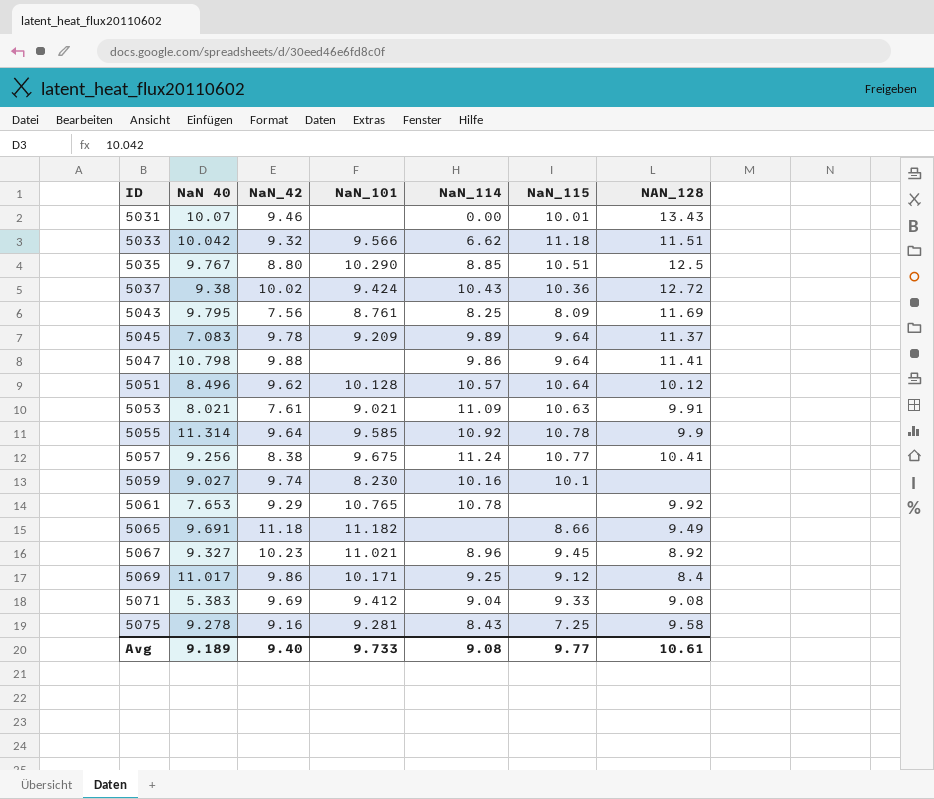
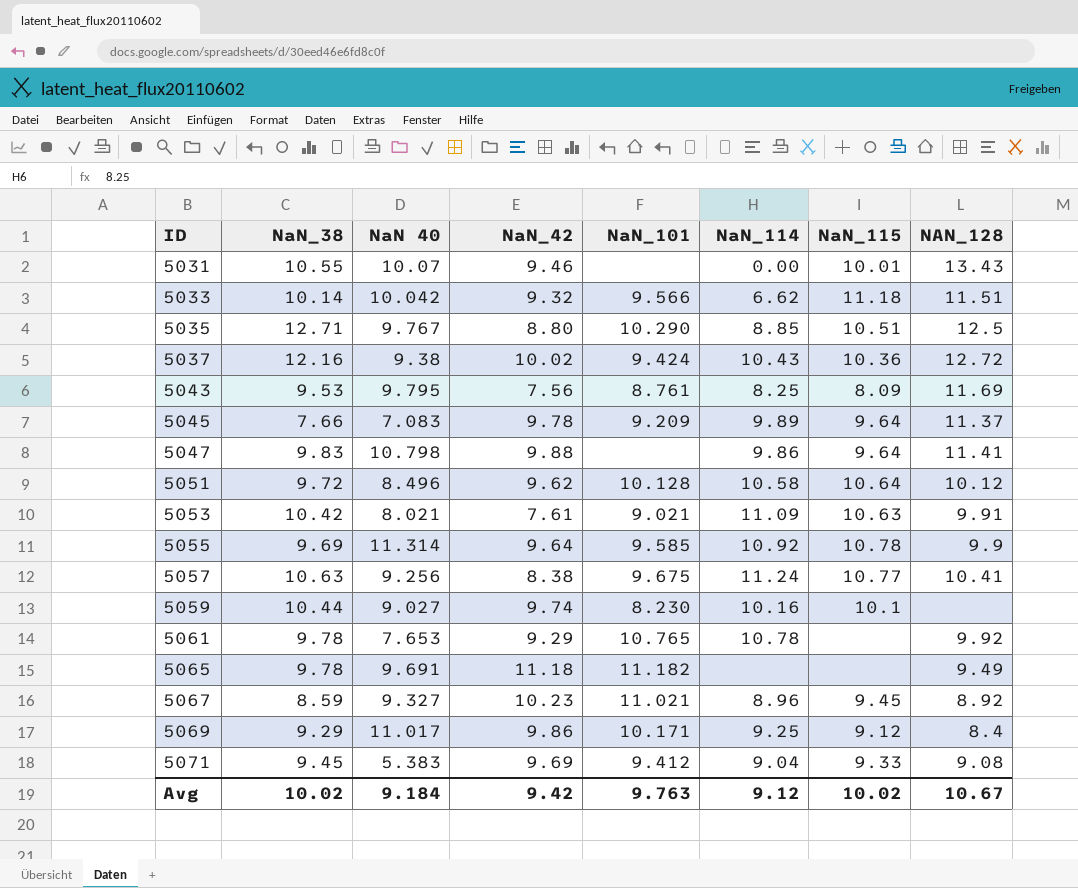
column NaN_38 | position: none -> 2
row 5075: 9.278 | 9.16 | 9.281 | 8.43 | 7.25 | 9.58 -> none
5051 | NaN_114: 10.57 -> 10.58
5065 | NaN_115: 8.66 -> none
Avg | NaN 40: 9.189 -> 9.184
Avg | NaN_42: 9.40 -> 9.42
Avg | NaN_101: 9.733 -> 9.763
Avg | NaN_114: 9.08 -> 9.12
Avg | NaN_115: 9.77 -> 10.02
Avg | NAN_128: 10.61 -> 10.67

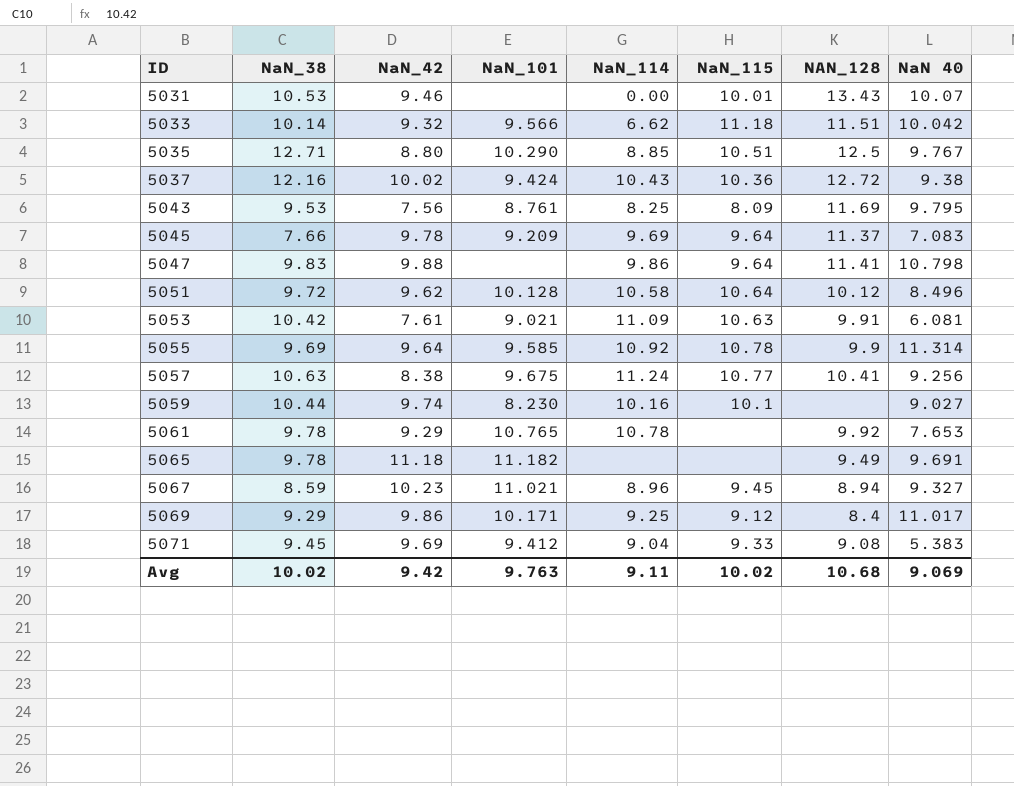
column NaN 40 | position: 3 -> 8
5031 | NaN_38: 10.55 -> 10.53
5045 | NaN_114: 9.89 -> 9.69
5053 | NaN 40: 8.021 -> 6.081
5067 | NAN_128: 8.92 -> 8.94
Avg | NaN_114: 9.12 -> 9.11
Avg | NAN_128: 10.67 -> 10.68
Avg | NaN 40: 9.184 -> 9.069

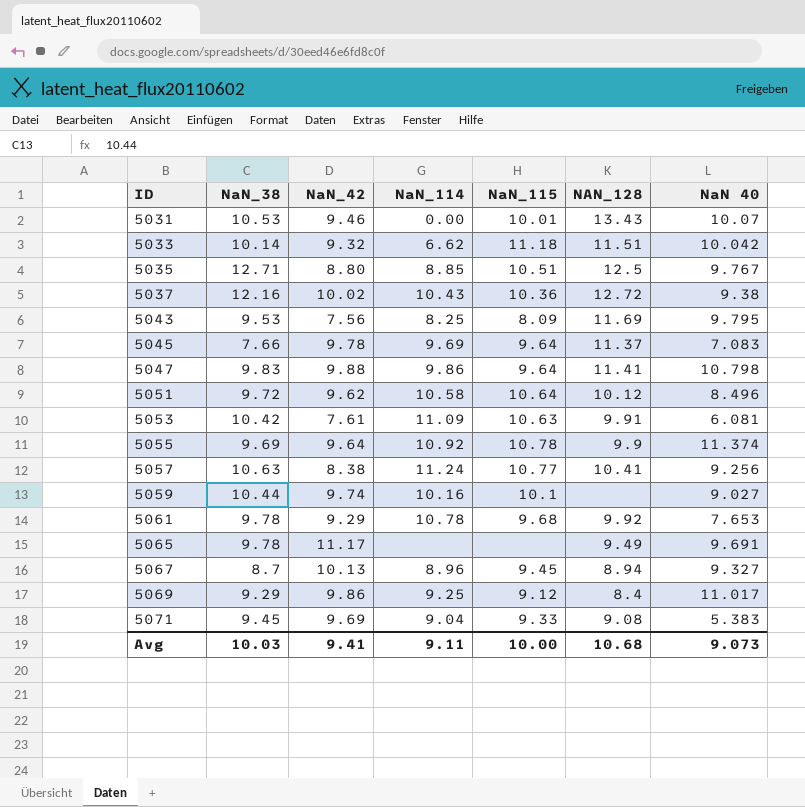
column NaN_101 | position: 4 -> none
5055 | NaN 40: 11.314 -> 11.374
5061 | NaN_115: none -> 9.68
5065 | NaN_42: 11.18 -> 11.17
5067 | NaN_38: 8.59 -> 8.7
5067 | NaN_42: 10.23 -> 10.13
Avg | NaN_38: 10.02 -> 10.03
Avg | NaN_42: 9.42 -> 9.41
Avg | NaN_115: 10.02 -> 10.00
Avg | NaN 40: 9.069 -> 9.073

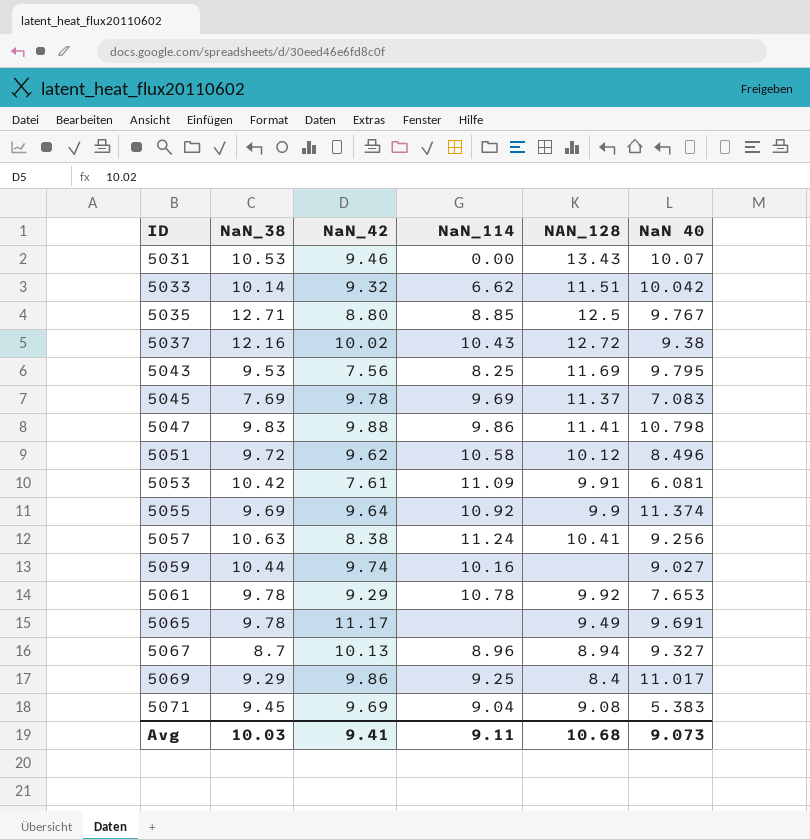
column NaN_115 | position: 5 -> none
5045 | NaN_38: 7.66 -> 7.69

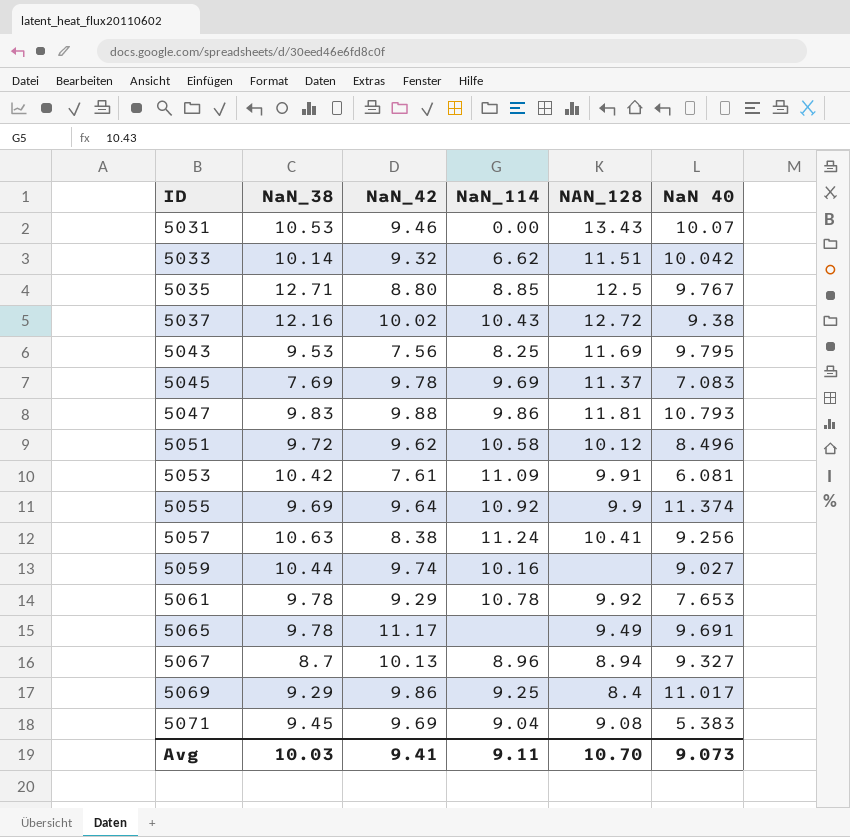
5047 | NAN_128: 11.41 -> 11.81
5047 | NaN 40: 10.798 -> 10.793
Avg | NAN_128: 10.68 -> 10.70

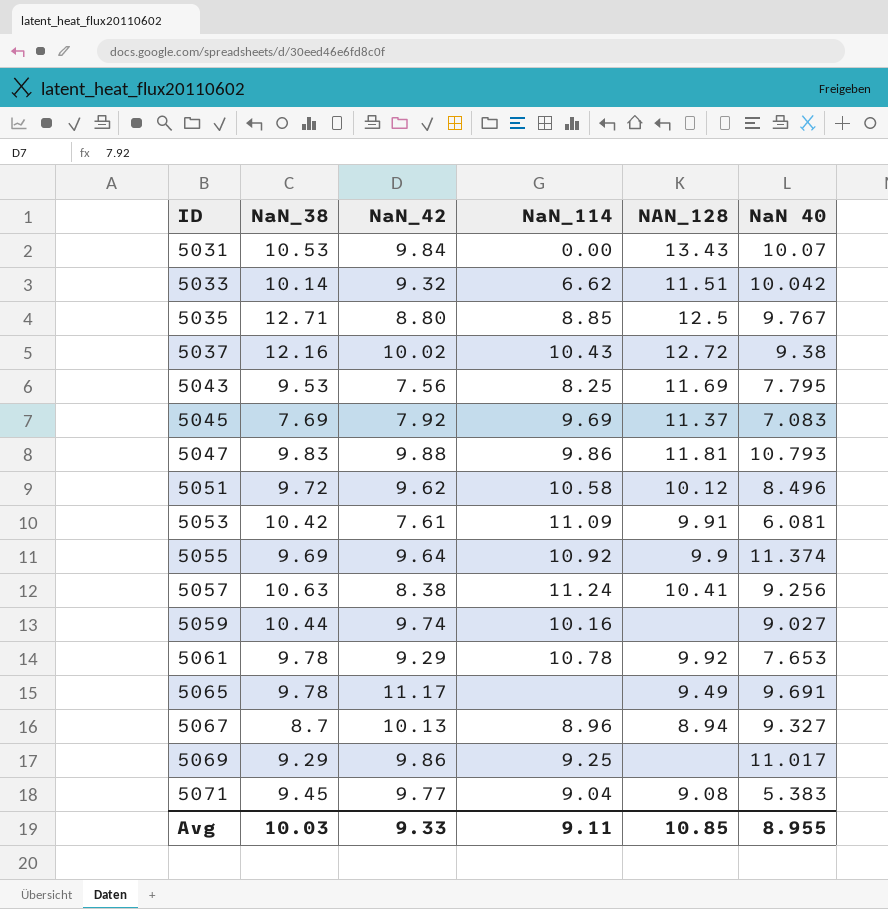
5031 | NaN_42: 9.46 -> 9.84
5043 | NaN 40: 9.795 -> 7.795
5045 | NaN_42: 9.78 -> 7.92
5069 | NAN_128: 8.4 -> none
5071 | NaN_42: 9.69 -> 9.77
Avg | NaN_42: 9.41 -> 9.33
Avg | NAN_128: 10.70 -> 10.85
Avg | NaN 40: 9.073 -> 8.955

